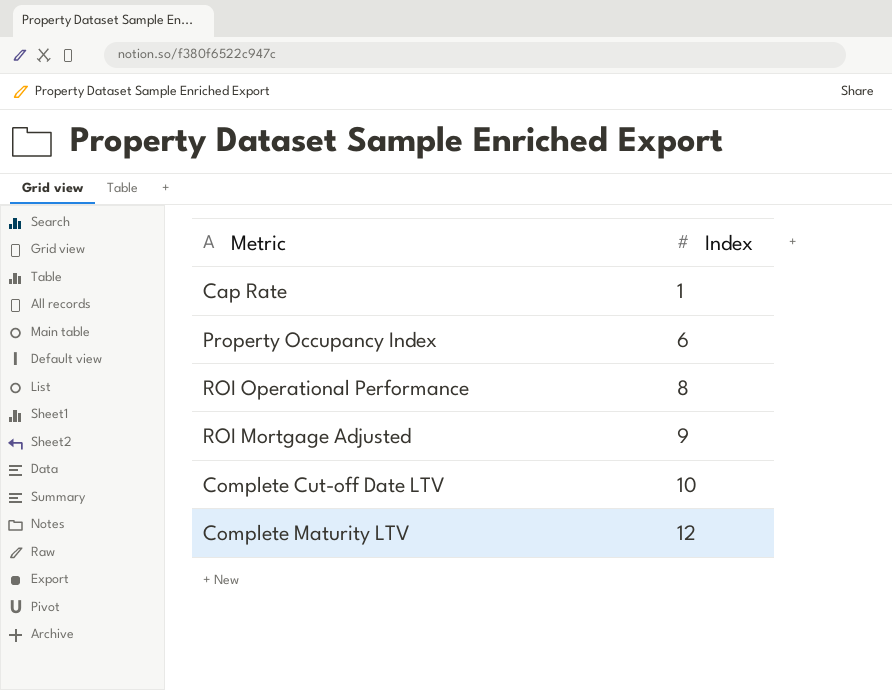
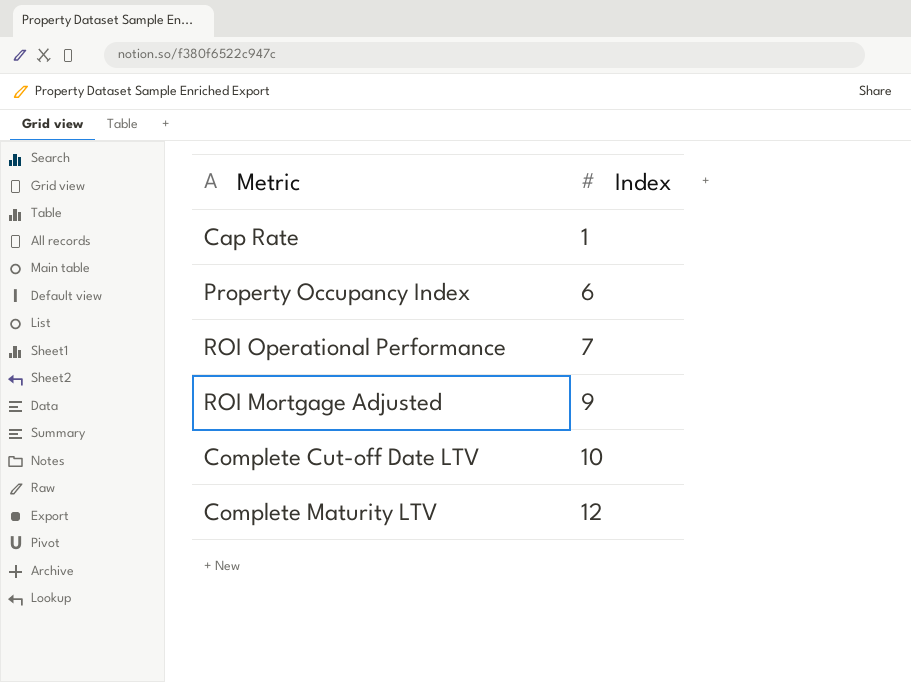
ROI Operational Performance | Index: 8 -> 7

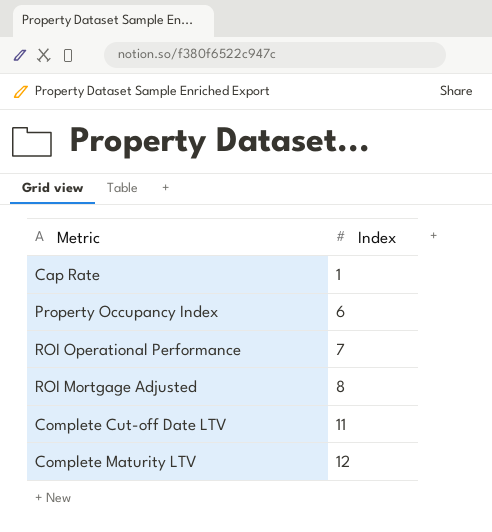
ROI Mortgage Adjusted | Index: 9 -> 8
Complete Cut-off Date LTV | Index: 10 -> 11

